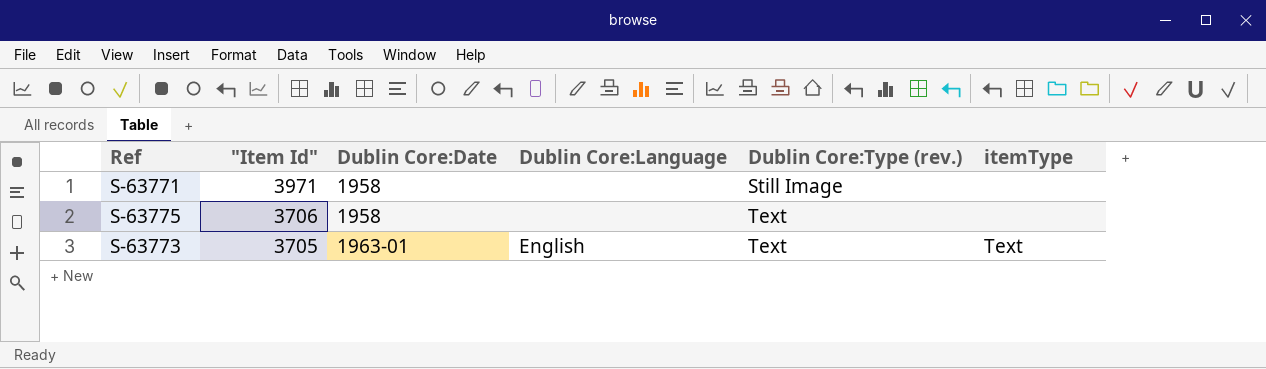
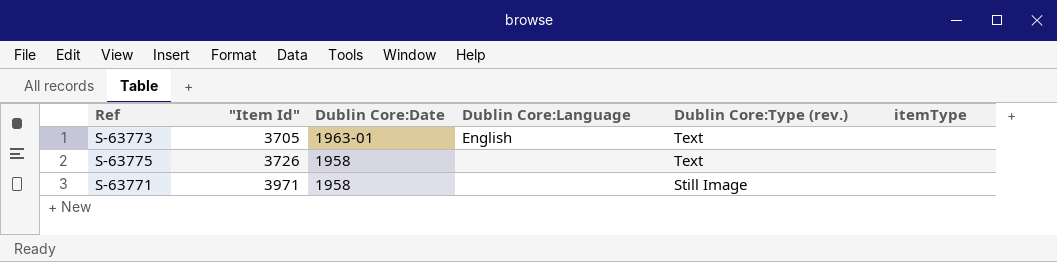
row order: "Item Id" descending -> "Item Id" ascending
S-63773 | itemType: Text -> none
S-63775 | "Item Id": 3706 -> 3726

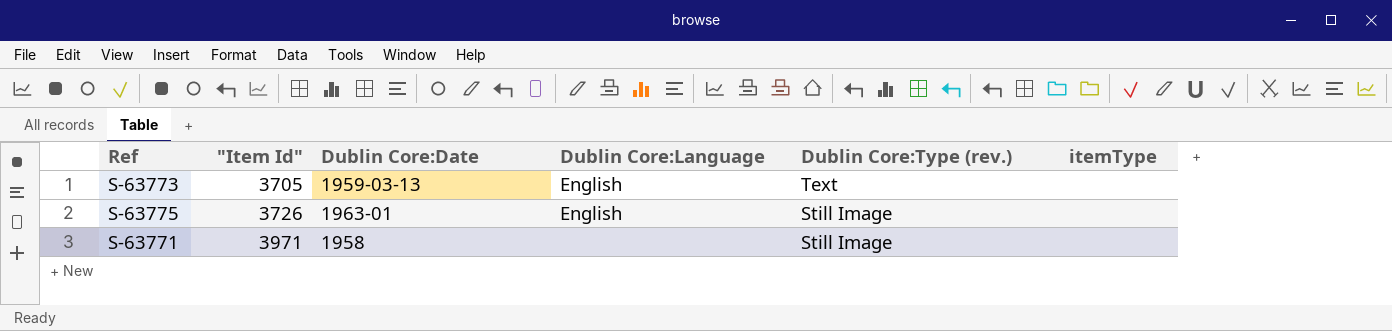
S-63773 | Dublin Core:Date: 1963-01 -> 1959-03-13
S-63775 | Dublin Core:Date: 1958 -> 1963-01
S-63775 | Dublin Core:Language: none -> English
S-63775 | Dublin Core:Type (rev.): Text -> Still Image

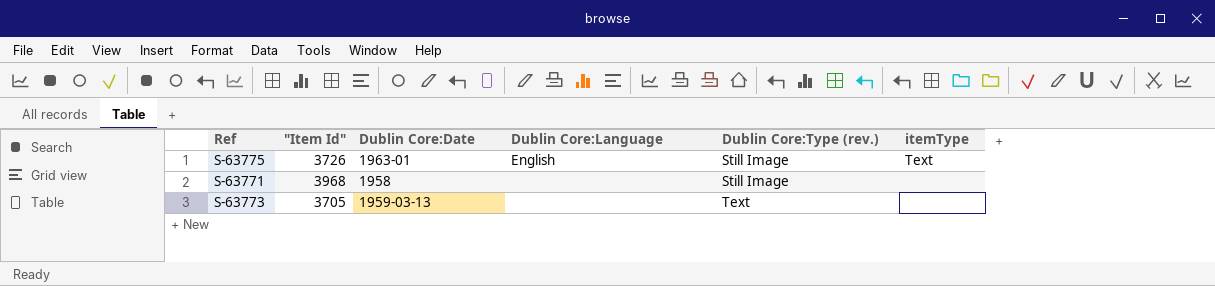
row order: "Item Id" ascending -> Dublin Core:Type (rev.) ascending
S-63775 | itemType: none -> Text
S-63771 | "Item Id": 3971 -> 3968
S-63773 | Dublin Core:Language: English -> none

